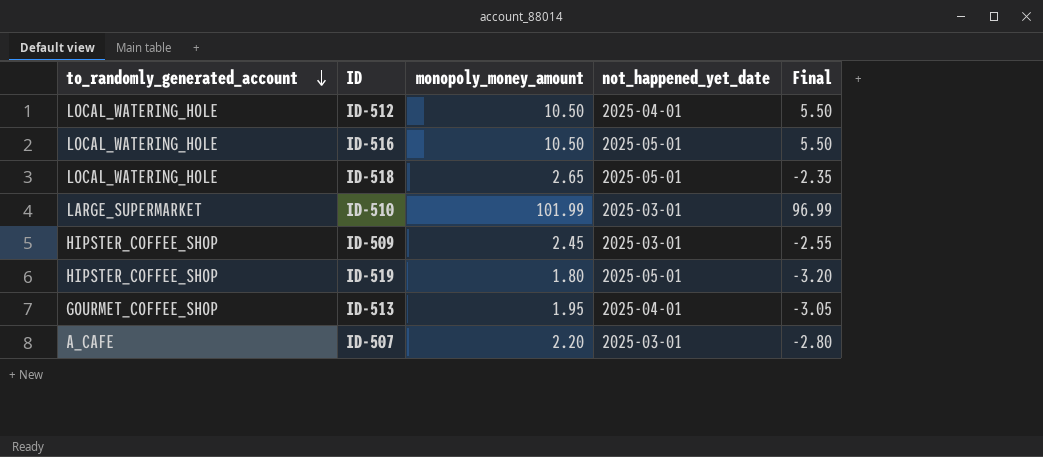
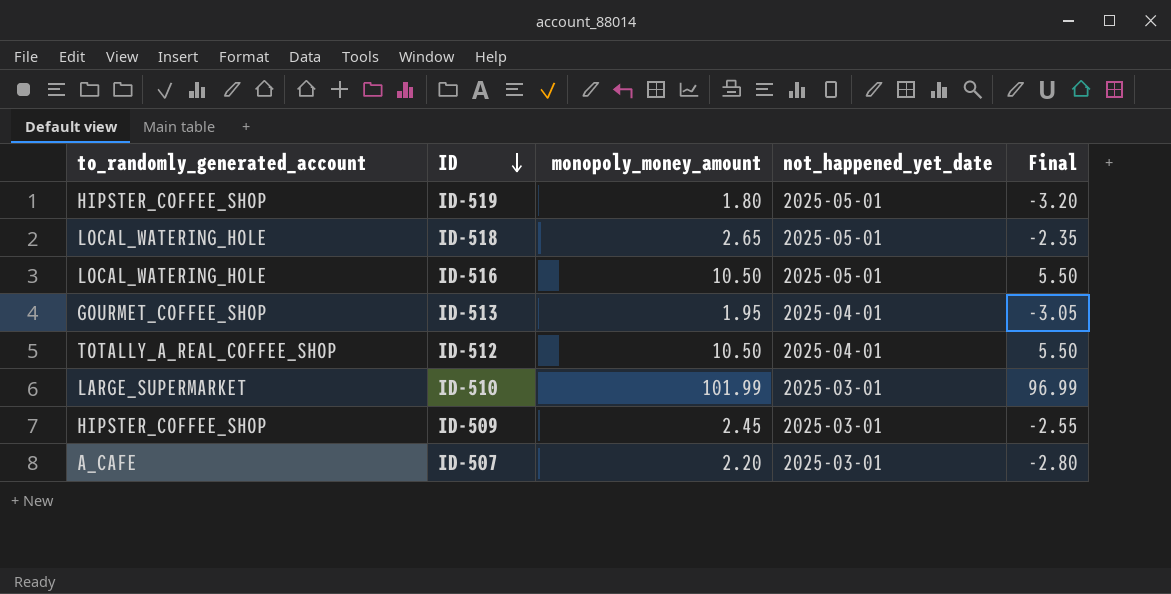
row order: to_randomly_generated_account descending -> ID descending
ID-512 | to_randomly_generated_account: LOCAL_WATERING_HOLE -> TOTALLY_A_REAL_COFFEE_SHOP

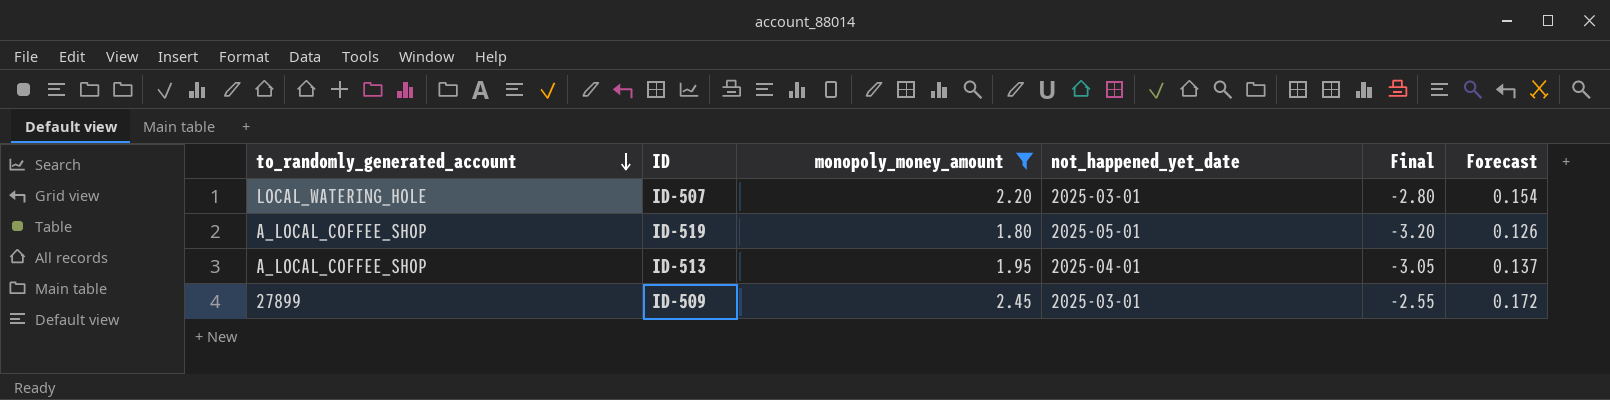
filter: none -> monopoly_money_amount <= 2.45
row order: ID descending -> to_randomly_generated_account descending
column Forecast | formula: none -> [monopoly_money_amount] * 0.07
ID-507 | to_randomly_generated_account: A_CAFE -> LOCAL_WATERING_HOLE
ID-519 | to_randomly_generated_account: HIPSTER_COFFEE_SHOP -> A_LOCAL_COFFEE_SHOP
ID-513 | to_randomly_generated_account: GOURMET_COFFEE_SHOP -> A_LOCAL_COFFEE_SHOP
ID-509 | to_randomly_generated_account: HIPSTER_COFFEE_SHOP -> 27899

